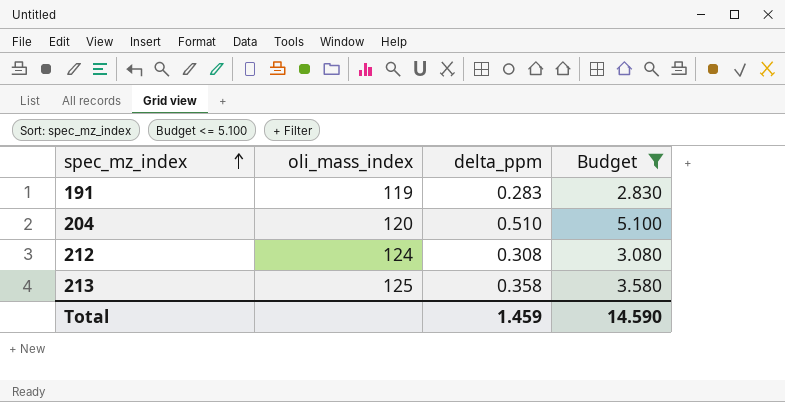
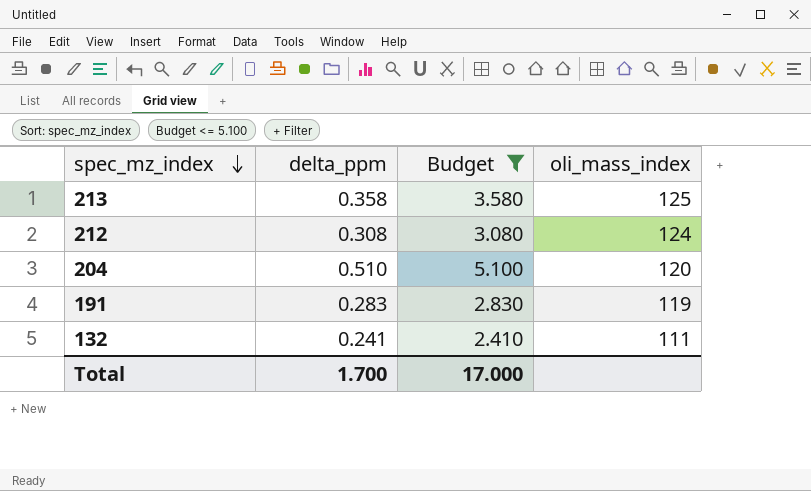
row order: spec_mz_index ascending -> spec_mz_index descending
column oli_mass_index | position: 2 -> 4
row 132: none -> 0.241 | 2.410 | 111
Total | delta_ppm: 1.459 -> 1.700
Total | Budget: 14.590 -> 17.000

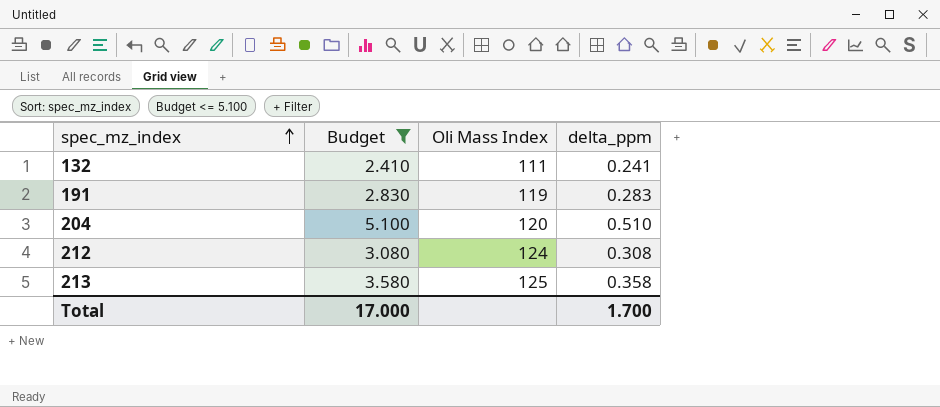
row order: spec_mz_index descending -> spec_mz_index ascending
column name: oli_mass_index -> Oli Mass Index
column delta_ppm | position: 2 -> 4

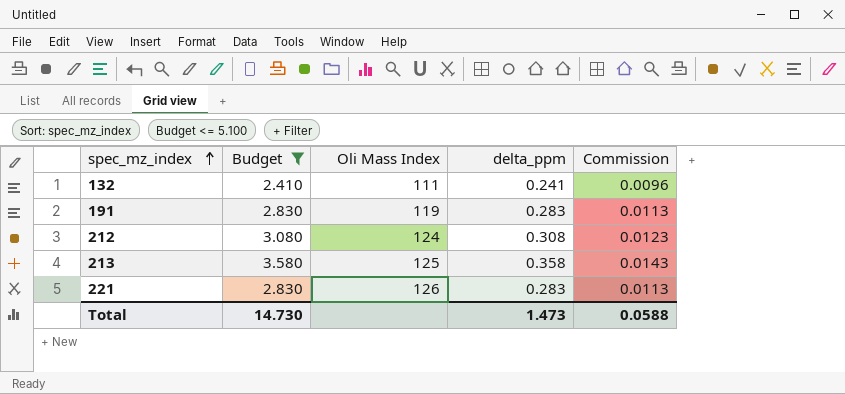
column Commission | formula: none -> [delta_ppm] * 0.04
row 204: 5.100 | 120 | 0.510 -> none
row 221: none -> 2.830 | 126 | 0.283 | 0.0113
Total | Budget: 17.000 -> 14.730
Total | delta_ppm: 1.700 -> 1.473

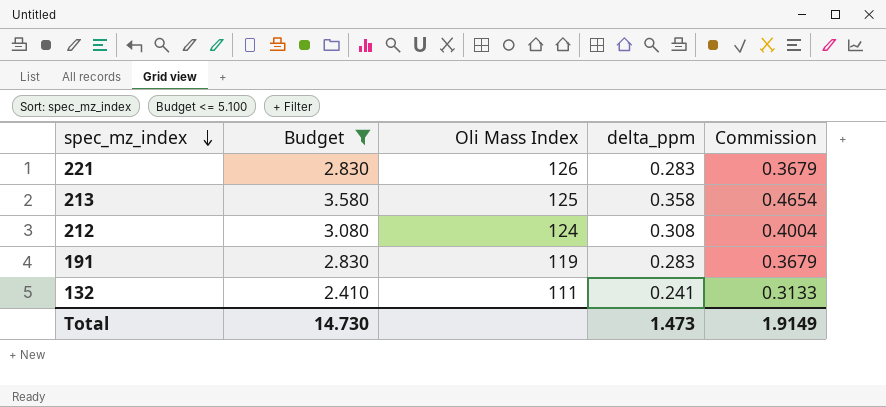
row order: spec_mz_index ascending -> spec_mz_index descending
column Commission | formula: [delta_ppm] * 0.04 -> [delta_ppm] * 1.3
Total | Commission: 0.0588 -> 1.9149

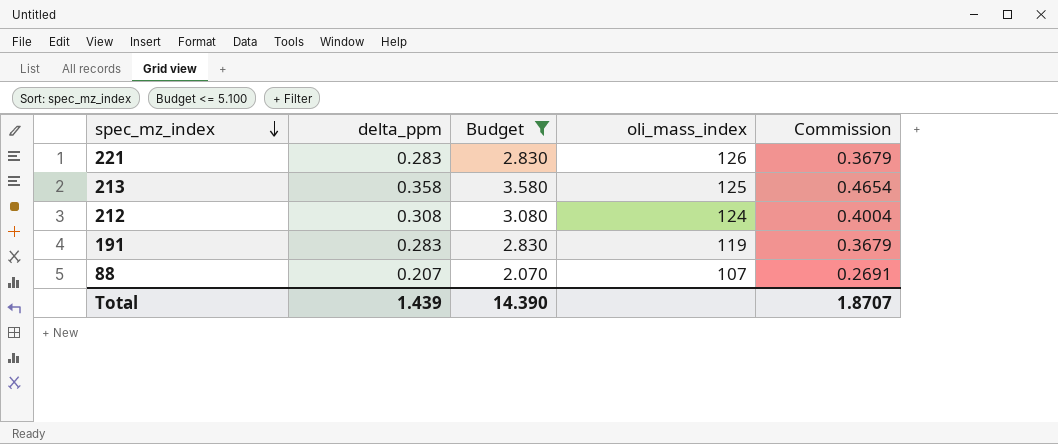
column delta_ppm | position: 4 -> 2
column name: Oli Mass Index -> oli_mass_index
row 132: 2.410 | 111 | 0.241 | 0.3133 -> none
row 88: none -> 0.207 | 2.070 | 107 | 0.2691
Total | delta_ppm: 1.473 -> 1.439
Total | Budget: 14.730 -> 14.390
Total | Commission: 1.9149 -> 1.8707

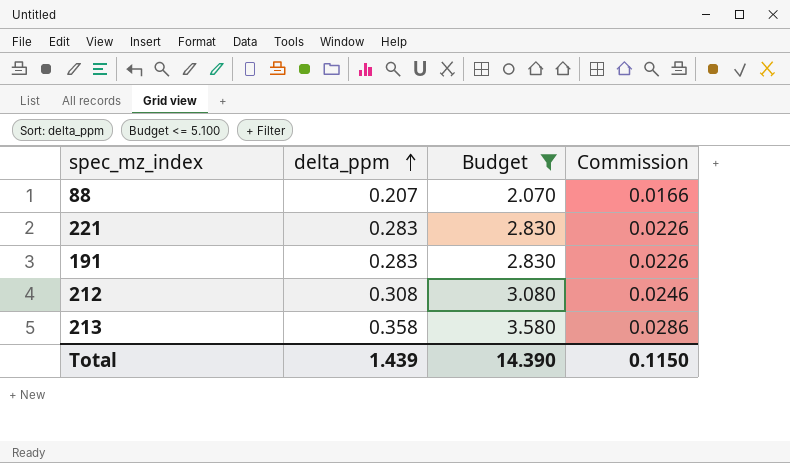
row order: spec_mz_index descending -> delta_ppm ascending
column oli_mass_index | position: 4 -> none
column Commission | formula: [delta_ppm] * 1.3 -> [delta_ppm] * 0.08
Total | Commission: 1.8707 -> 0.1150

